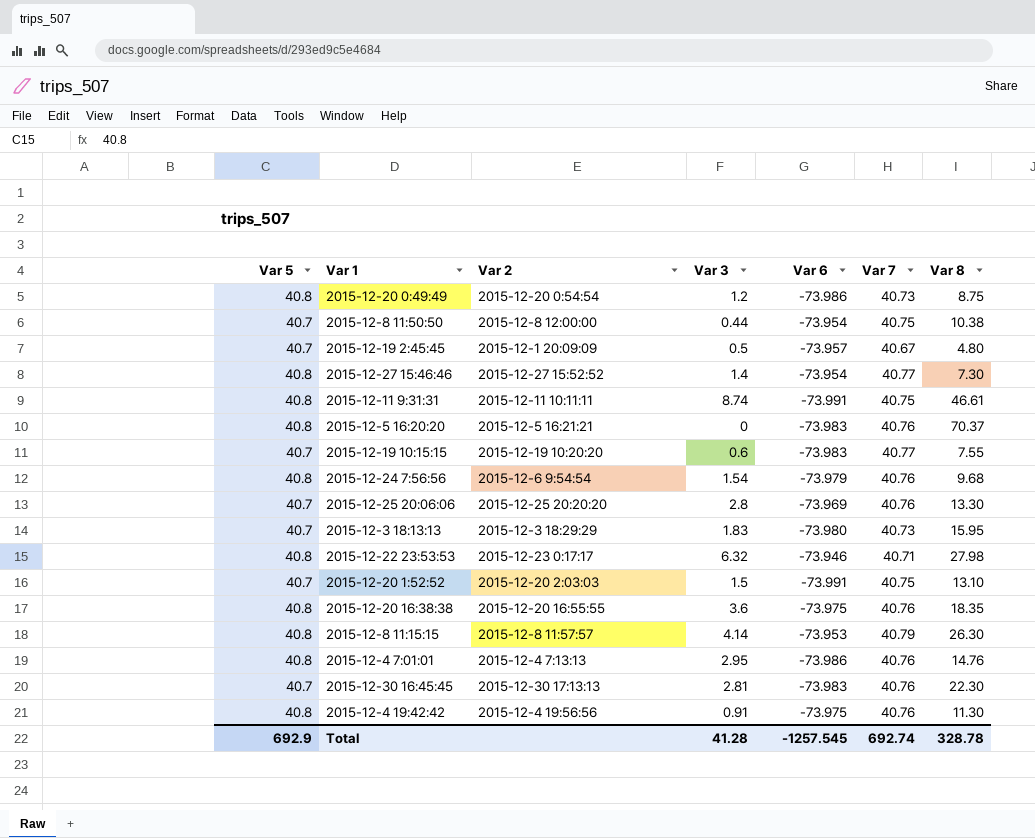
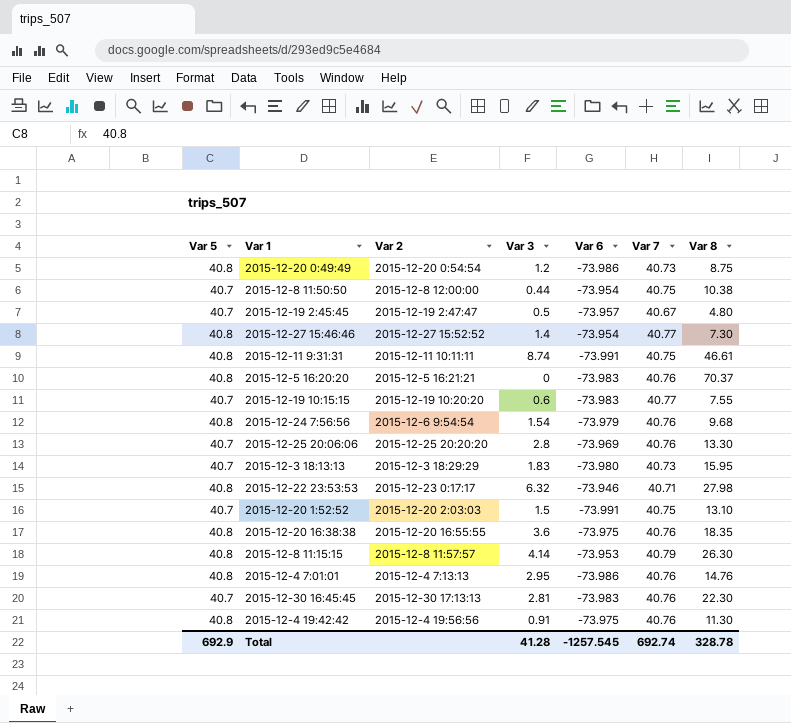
2015-12-19 2:45:45 | Var 2: 2015-12-1 20:09:09 -> 2015-12-19 2:47:47

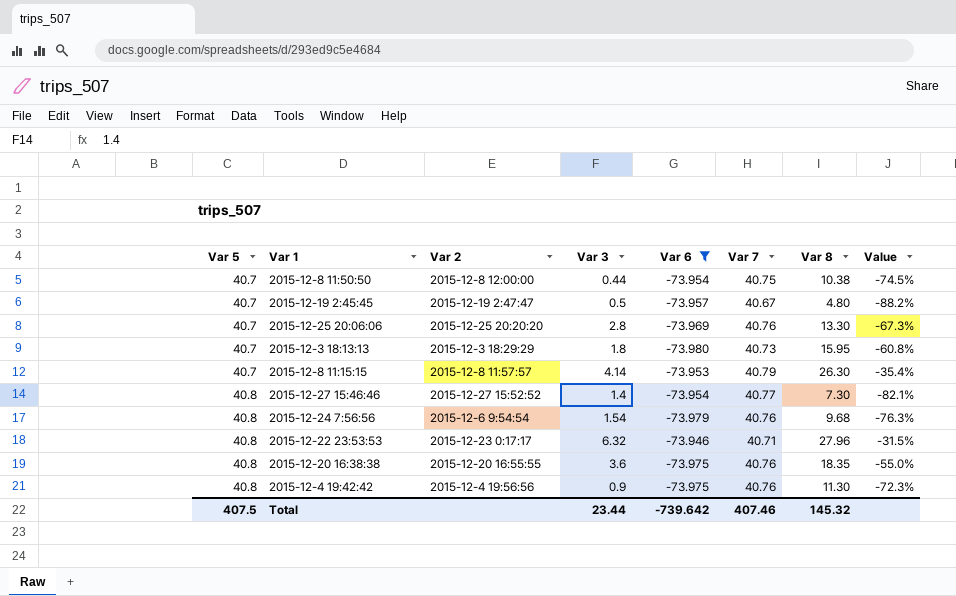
filter: none -> Var 6 >= -73.980
row order: none -> Var 5 ascending
column Value | formula: none -> ([Var 8] - [Var 5]) / [Var 5]
2015-12-3 18:13:13 | Var 3: 1.83 -> 1.8
2015-12-8 11:15:15 | Var 5: 40.8 -> 40.7
2015-12-22 23:53:53 | Var 8: 27.98 -> 27.96
2015-12-4 19:42:42 | Var 3: 0.91 -> 0.9
Total | Var 5: 692.9 -> 407.5
Total | Var 3: 41.28 -> 23.44
Total | Var 6: -1257.545 -> -739.642
Total | Var 7: 692.74 -> 407.46
Total | Var 8: 328.78 -> 145.32

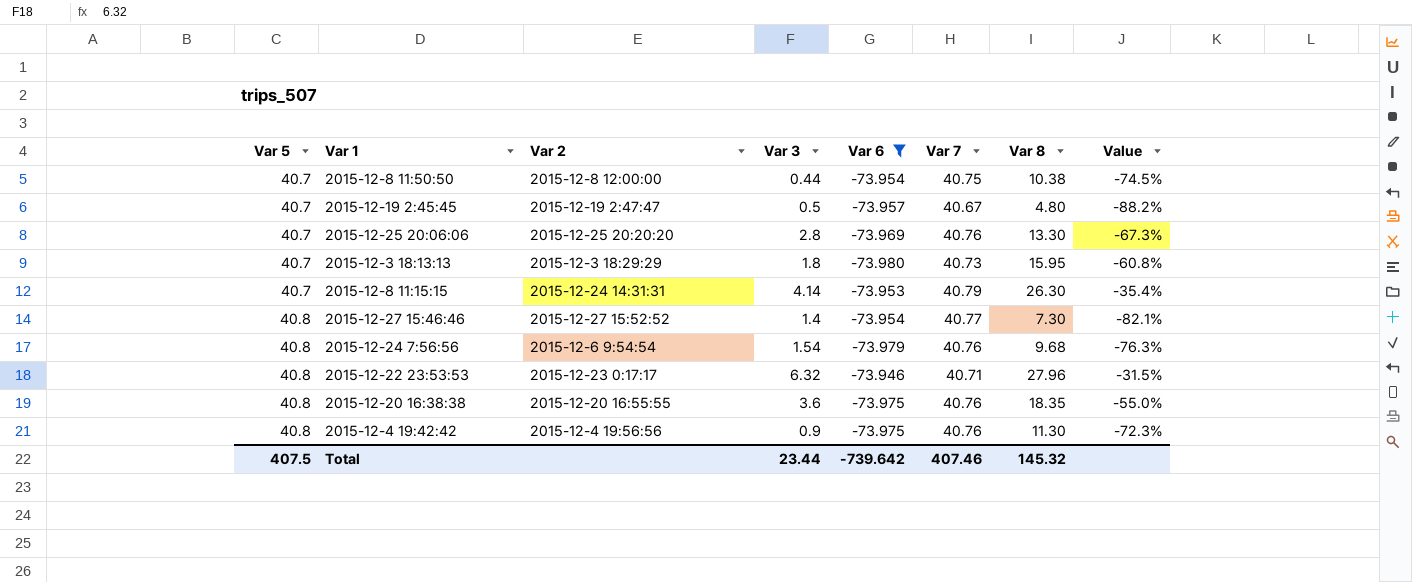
2015-12-8 11:15:15 | Var 2: 2015-12-8 11:57:57 -> 2015-12-24 14:31:31

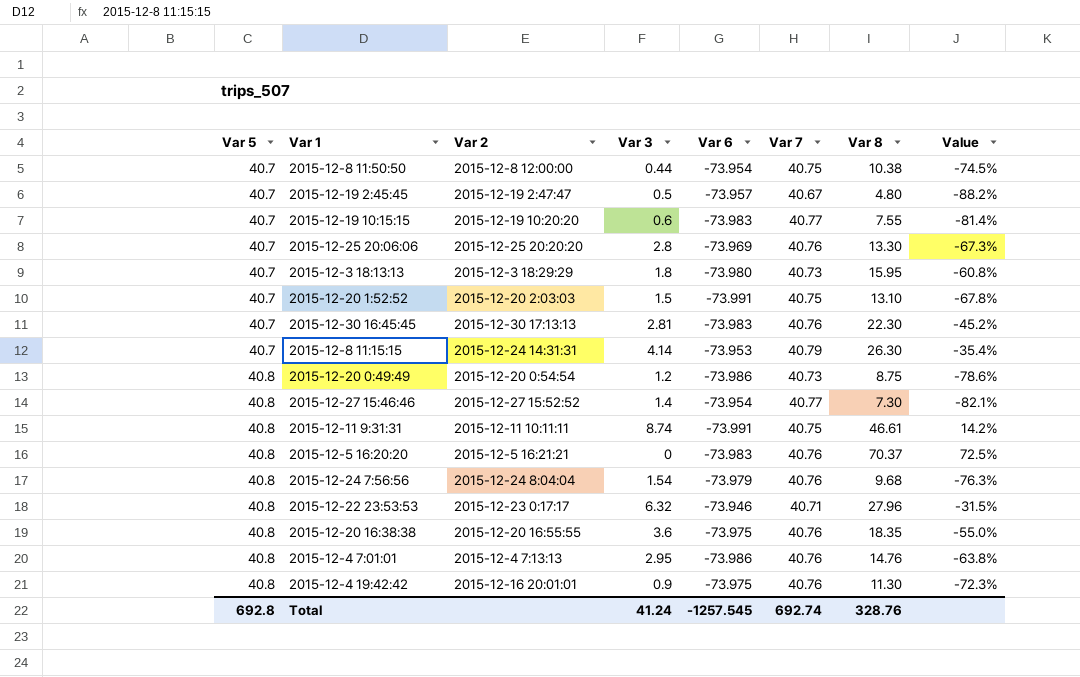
filter: Var 6 >= -73.980 -> none
2015-12-24 7:56:56 | Var 2: 2015-12-6 9:54:54 -> 2015-12-24 8:04:04
2015-12-4 19:42:42 | Var 2: 2015-12-4 19:56:56 -> 2015-12-16 20:01:01
Total | Var 5: 407.5 -> 692.8
Total | Var 3: 23.44 -> 41.24
Total | Var 6: -739.642 -> -1257.545
Total | Var 7: 407.46 -> 692.74
Total | Var 8: 145.32 -> 328.76

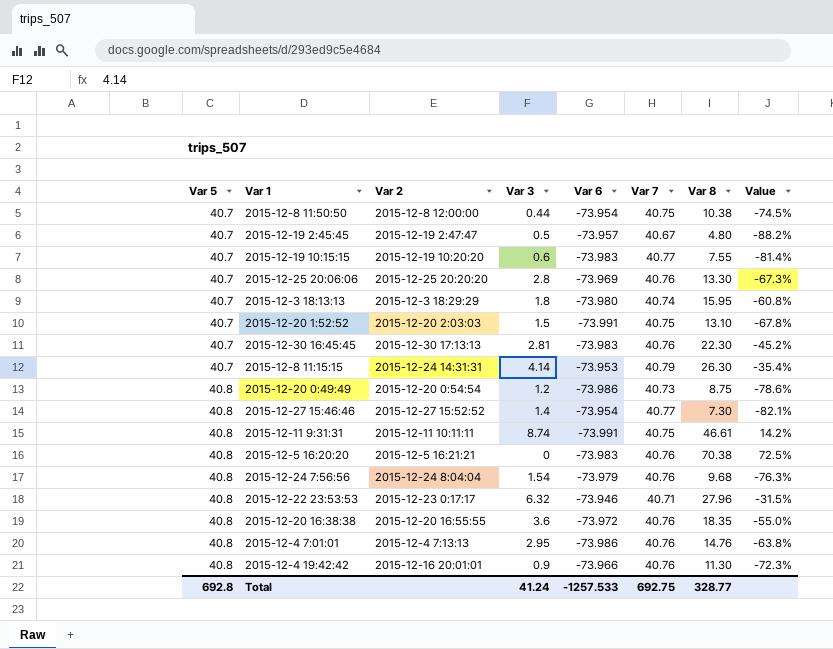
2015-12-3 18:13:13 | Var 7: 40.73 -> 40.74
2015-12-5 16:20:20 | Var 8: 70.37 -> 70.38
2015-12-20 16:38:38 | Var 6: -73.975 -> -73.972
2015-12-4 19:42:42 | Var 6: -73.975 -> -73.966
Total | Var 6: -1257.545 -> -1257.533
Total | Var 7: 692.74 -> 692.75
Total | Var 8: 328.76 -> 328.77

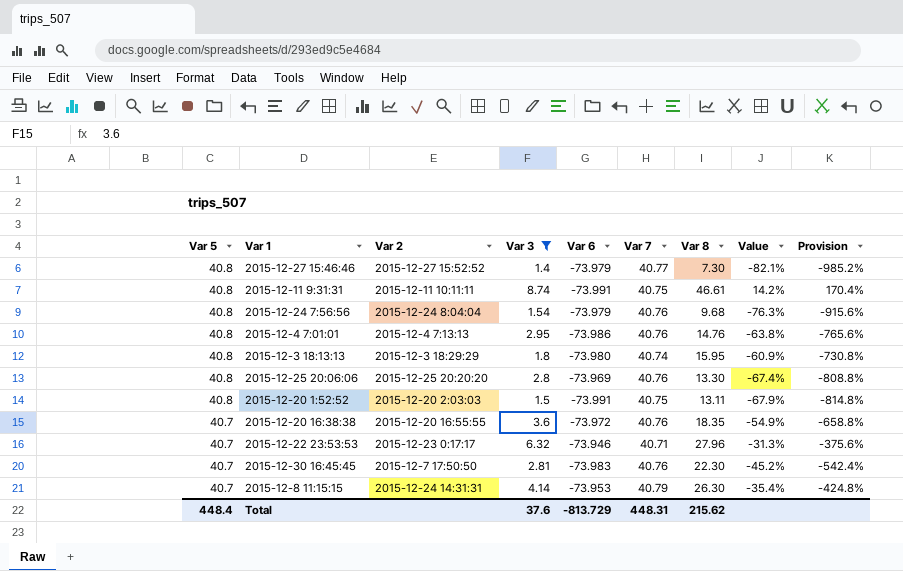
filter: none -> Var 3 >= 1.4
row order: Var 5 ascending -> Var 5 descending
column Provision | formula: none -> [Value] * 12
2015-12-27 15:46:46 | Var 6: -73.954 -> -73.979
2015-12-3 18:13:13 | Var 5: 40.7 -> 40.8
2015-12-3 18:13:13 | Value: -60.8% -> -60.9%
2015-12-25 20:06:06 | Var 5: 40.7 -> 40.8
2015-12-25 20:06:06 | Value: -67.3% -> -67.4%
2015-12-20 1:52:52 | Var 5: 40.7 -> 40.8
2015-12-20 1:52:52 | Var 8: 13.10 -> 13.11
2015-12-20 1:52:52 | Value: -67.8% -> -67.9%
2015-12-20 16:38:38 | Var 5: 40.8 -> 40.7
2015-12-20 16:38:38 | Value: -55.0% -> -54.9%
2015-12-22 23:53:53 | Var 5: 40.8 -> 40.7
2015-12-22 23:53:53 | Value: -31.5% -> -31.3%
2015-12-30 16:45:45 | Var 2: 2015-12-30 17:13:13 -> 2015-12-7 17:50:50
Total | Var 5: 692.8 -> 448.4
Total | Var 3: 41.24 -> 37.6
Total | Var 6: -1257.533 -> -813.729
Total | Var 7: 692.75 -> 448.31
Total | Var 8: 328.77 -> 215.62

